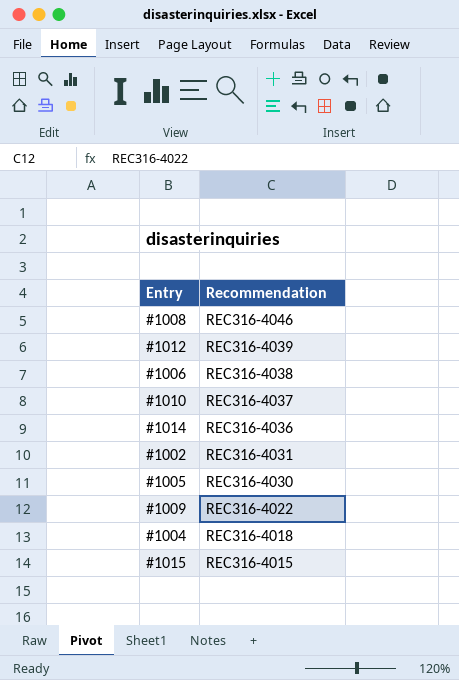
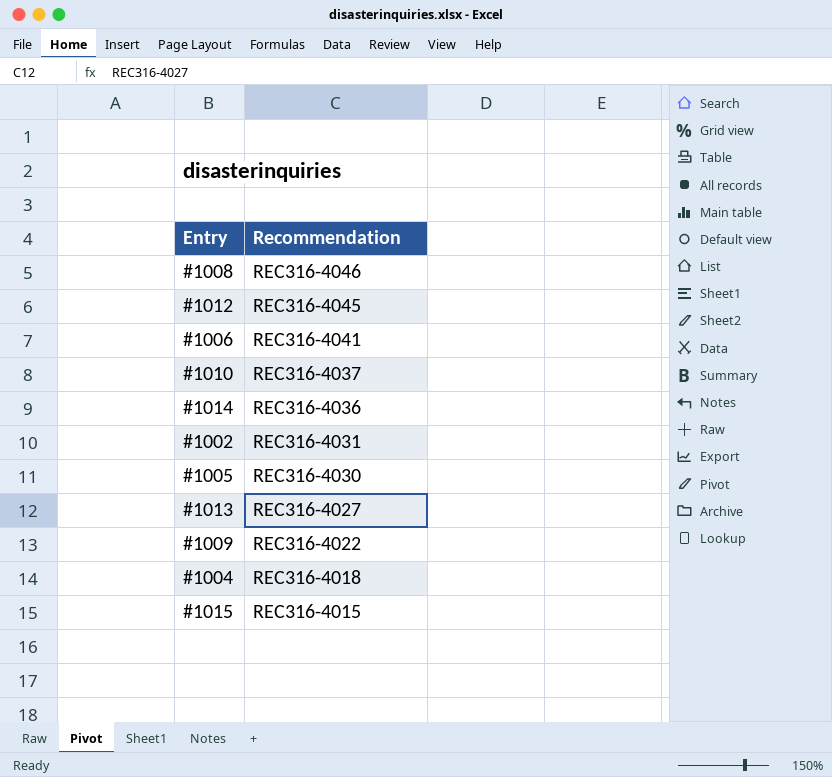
#1012 | Recommendation: REC316-4039 -> REC316-4045
#1006 | Recommendation: REC316-4038 -> REC316-4041
row #1013: none -> REC316-4027

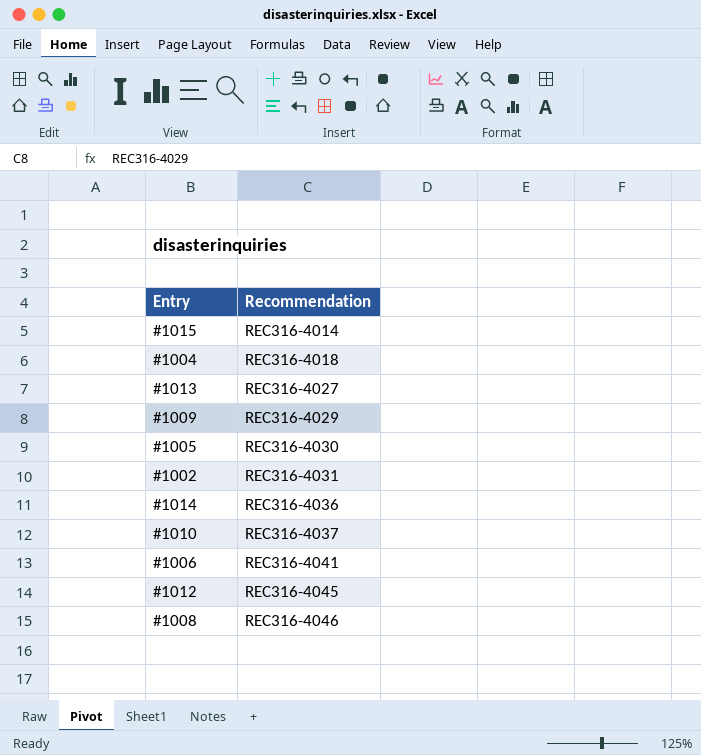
row order: Recommendation descending -> Recommendation ascending
#1015 | Recommendation: REC316-4015 -> REC316-4014
#1009 | Recommendation: REC316-4022 -> REC316-4029

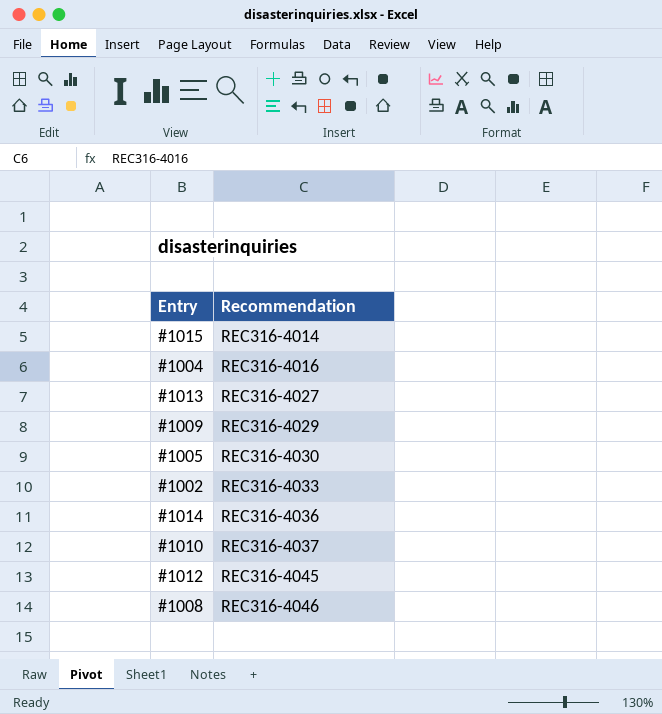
row #1006: REC316-4041 -> none
#1004 | Recommendation: REC316-4018 -> REC316-4016
#1002 | Recommendation: REC316-4031 -> REC316-4033

